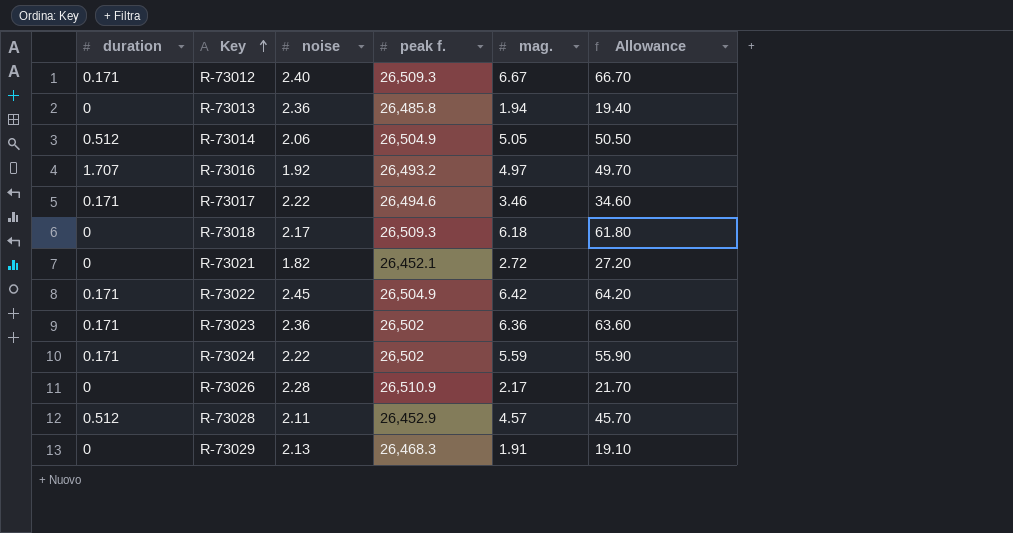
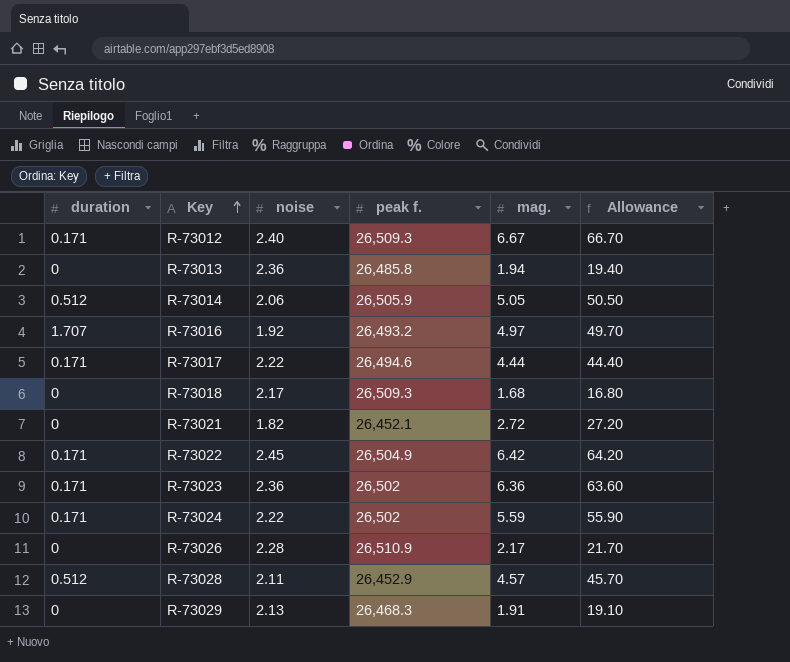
R-73014 | peak f.: 26,504.9 -> 26,505.9
R-73017 | mag.: 3.46 -> 4.44
R-73017 | Allowance: 34.60 -> 44.40
R-73018 | mag.: 6.18 -> 1.68
R-73018 | Allowance: 61.80 -> 16.80

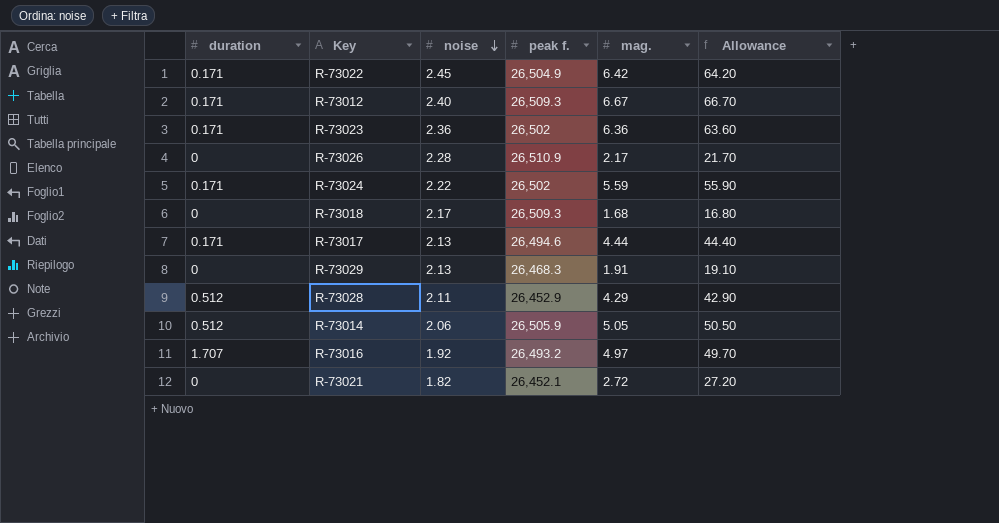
row order: Key ascending -> noise descending
row R-73013: 0 | 2.36 | 26,485.8 | 1.94 | 19.40 -> none
R-73017 | noise: 2.22 -> 2.13
R-73028 | mag.: 4.57 -> 4.29
R-73028 | Allowance: 45.70 -> 42.90

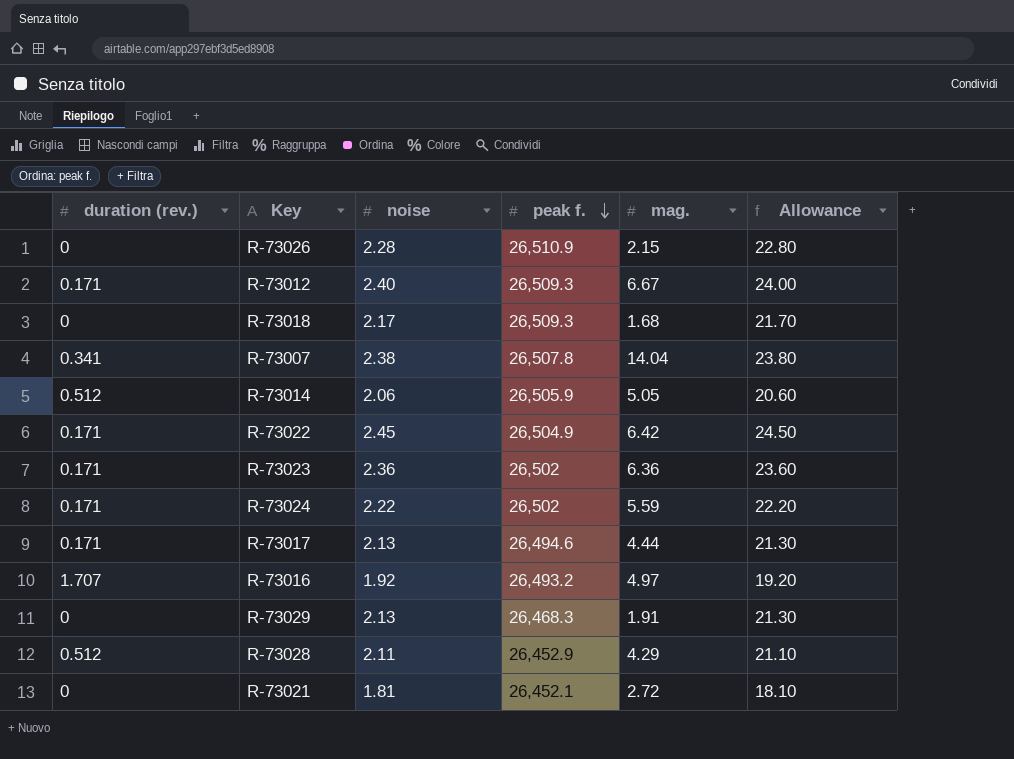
row order: noise descending -> peak f. descending
column name: duration -> duration (rev.)
column Allowance | formula: [mag.] * 10 -> [noise] * 10
R-73026 | mag.: 2.17 -> 2.15
row R-73007: none -> 0.341 | 2.38 | 26,507.8 | 14.04 | 23.80
R-73021 | noise: 1.82 -> 1.81

